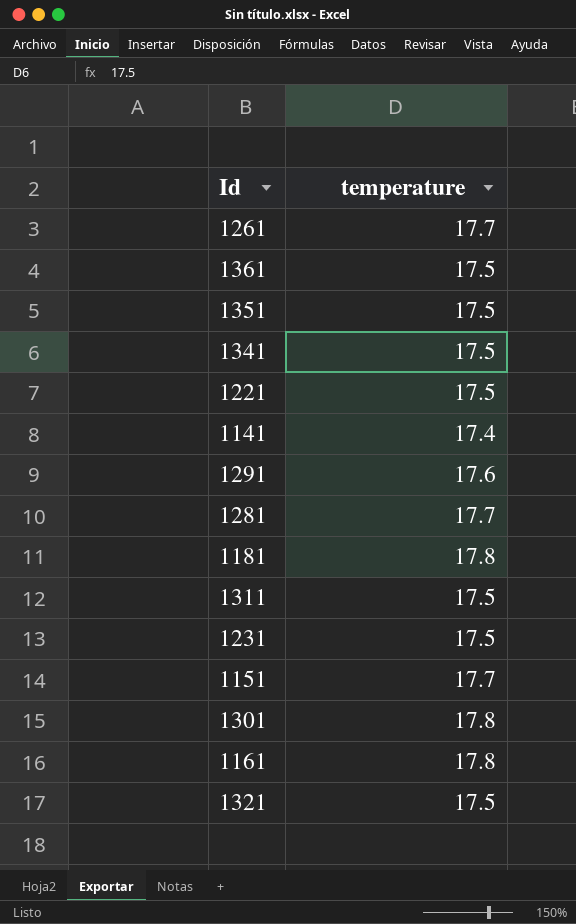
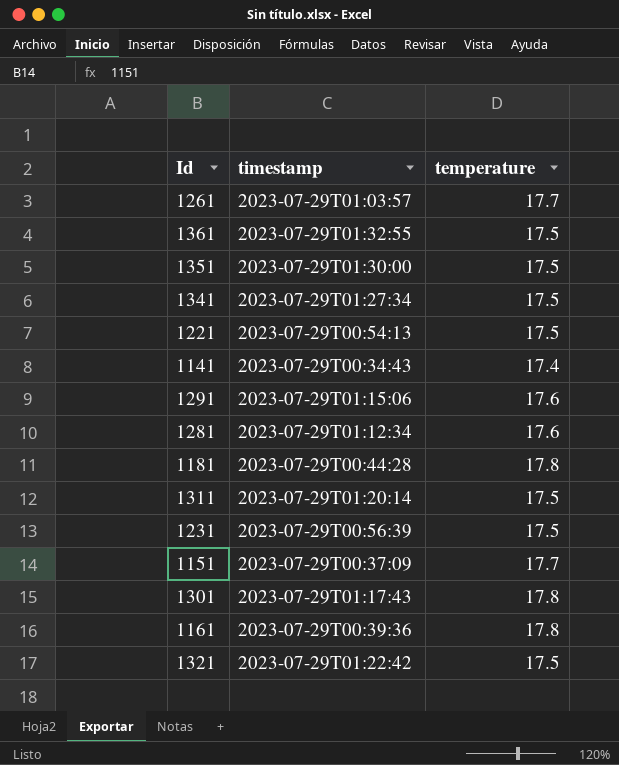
column timestamp | position: none -> 2
1281 | temperature: 17.7 -> 17.6

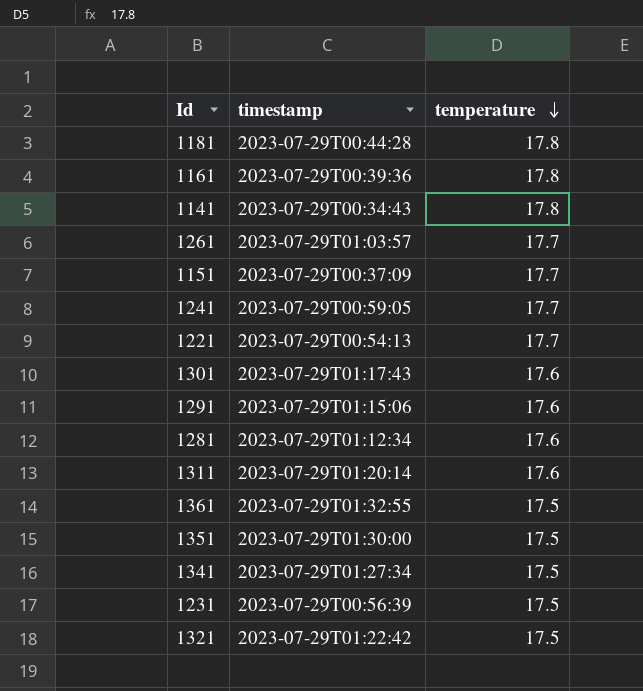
row order: none -> temperature descending
1141 | temperature: 17.4 -> 17.8
row 1241: none -> 2023-07-29T00:59:05 | 17.7
1221 | temperature: 17.5 -> 17.7
1301 | temperature: 17.8 -> 17.6
1311 | temperature: 17.5 -> 17.6

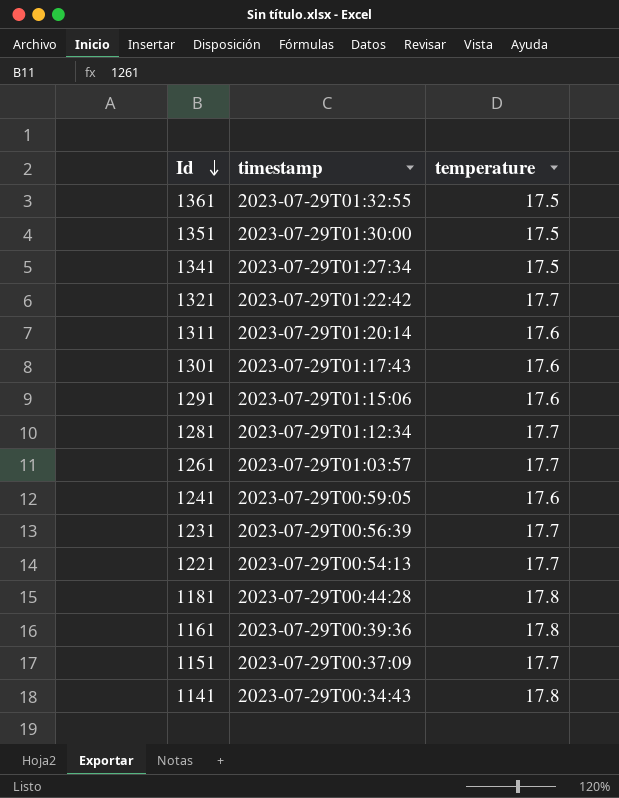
row order: temperature descending -> Id descending
1321 | temperature: 17.5 -> 17.7
1281 | temperature: 17.6 -> 17.7
1241 | temperature: 17.7 -> 17.6
1231 | temperature: 17.5 -> 17.7

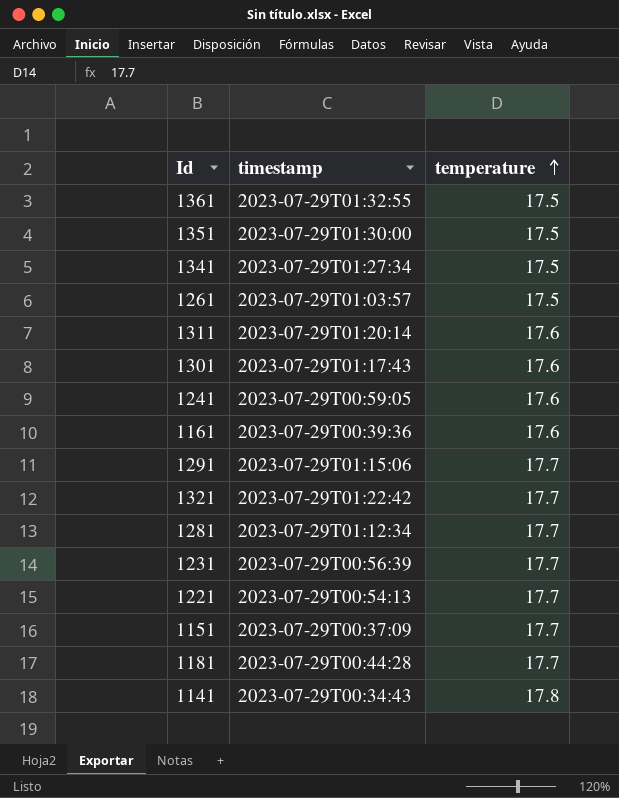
row order: Id descending -> temperature ascending
1261 | temperature: 17.7 -> 17.5
1161 | temperature: 17.8 -> 17.6
1291 | temperature: 17.6 -> 17.7
1181 | temperature: 17.8 -> 17.7

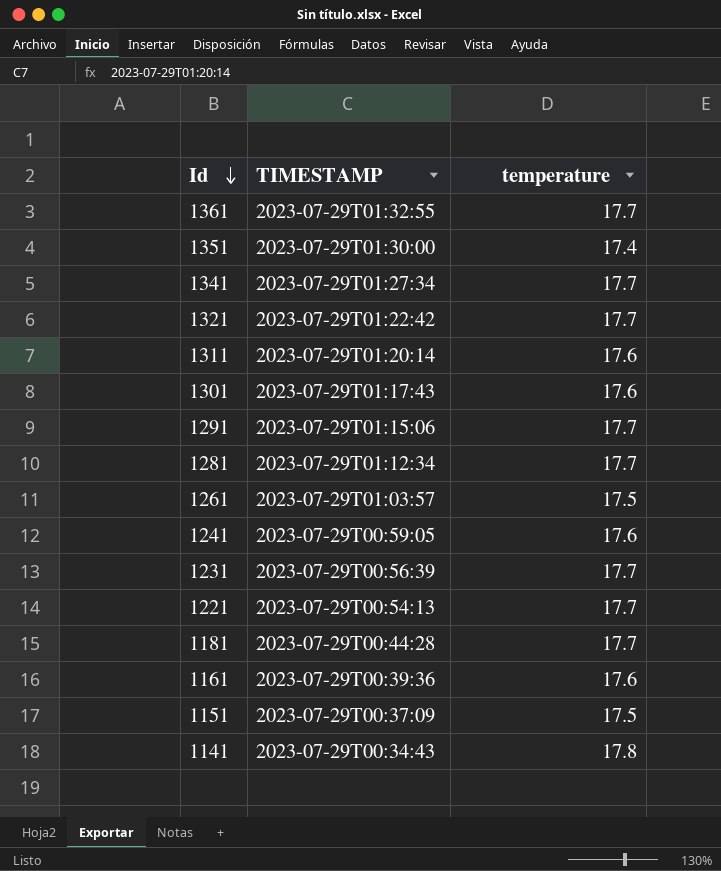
row order: temperature ascending -> Id descending
column name: timestamp -> TIMESTAMP
1361 | temperature: 17.5 -> 17.7
1351 | temperature: 17.5 -> 17.4
1341 | temperature: 17.5 -> 17.7
1151 | temperature: 17.7 -> 17.5

